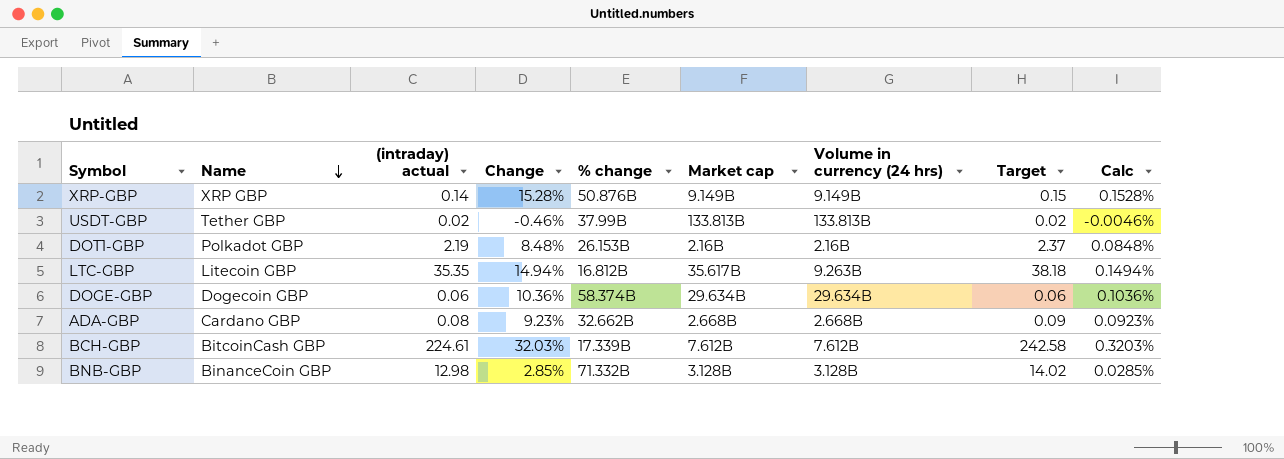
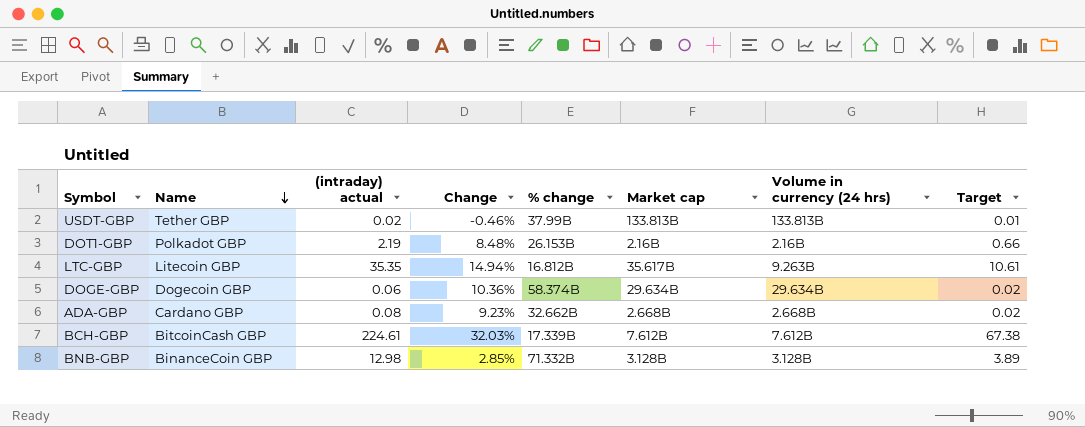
column Calc | formula: [Change] * 0.01 -> none
column Target | formula: [(intraday) actual] * 1.08 -> [(intraday) actual] * 0.3
row XRP-GBP: XRP GBP | 0.14 | 15.28% | 50.876B | 9.149B | 9.149B | 0.15 | 0.1528% -> none

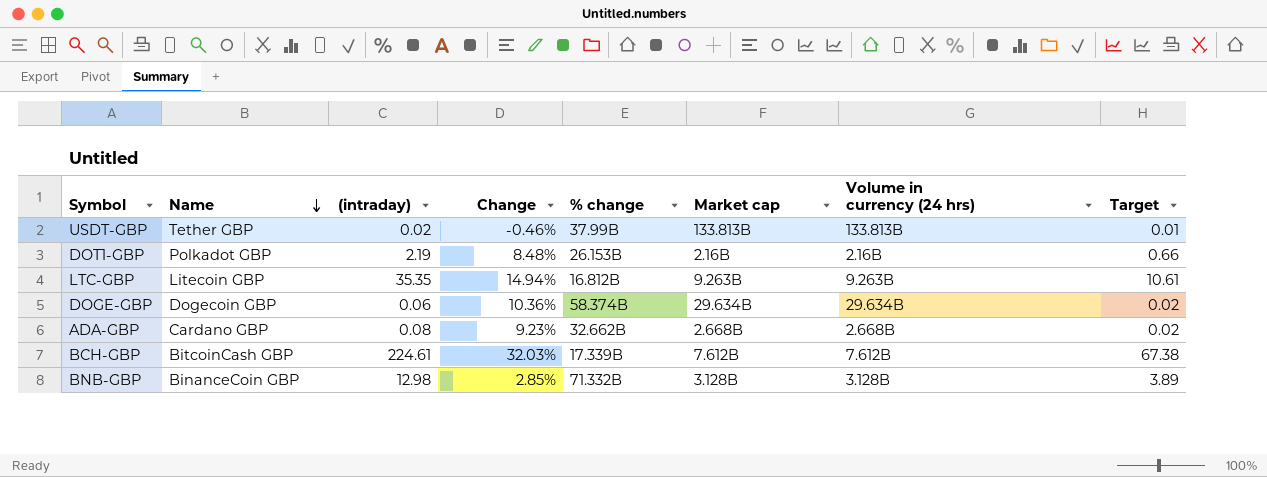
column name: (intraday) actual -> (intraday)
LTC-GBP | Market cap: 35.617B -> 9.263B

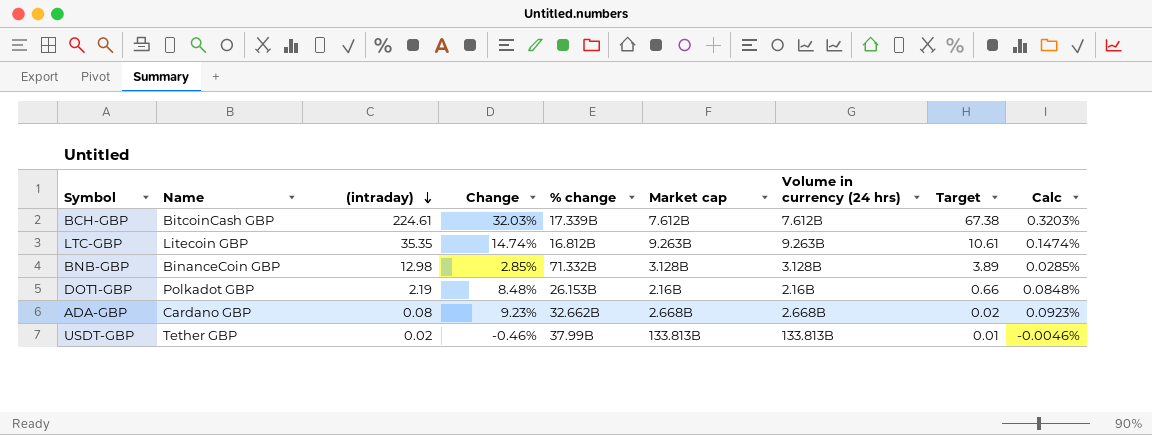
row order: Name descending -> (intraday) descending
column Calc | formula: none -> [Change] * 0.01
row DOGE-GBP: Dogecoin GBP | 0.06 | 10.36% | 58.374B | 29.634B | 29.634B | 0.02 -> none
LTC-GBP | Change: 14.94% -> 14.74%

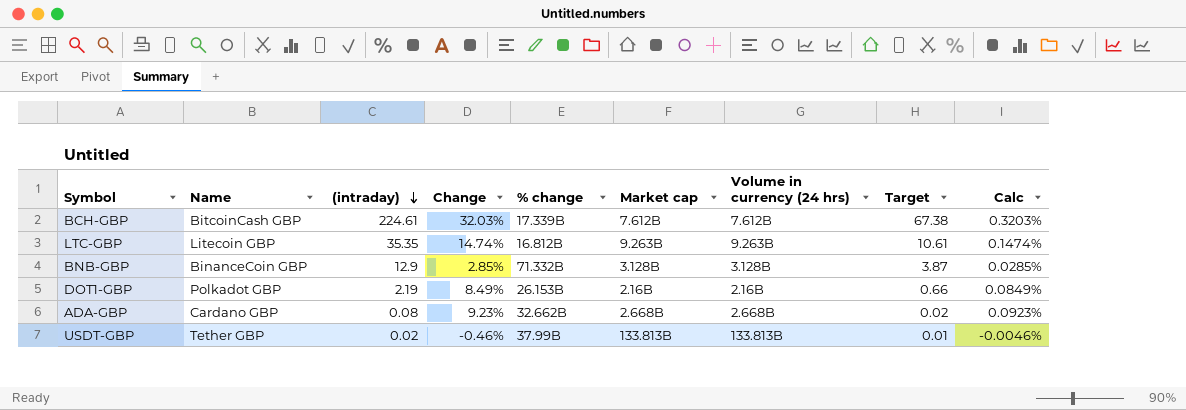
BNB-GBP | (intraday): 12.98 -> 12.9
BNB-GBP | Target: 3.89 -> 3.87
DOT1-GBP | Change: 8.48% -> 8.49%
DOT1-GBP | Calc: 0.0848% -> 0.0849%

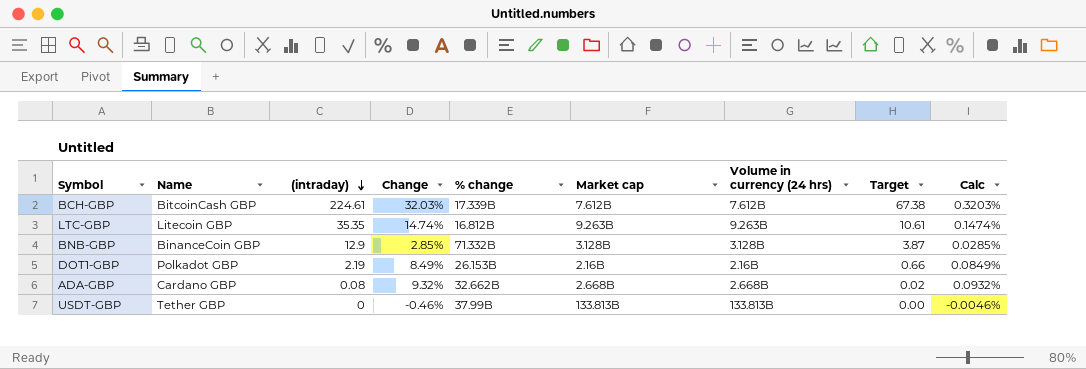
ADA-GBP | Change: 9.23% -> 9.32%
ADA-GBP | Calc: 0.0923% -> 0.0932%
USDT-GBP | (intraday): 0.02 -> 0
USDT-GBP | Target: 0.01 -> 0.00

